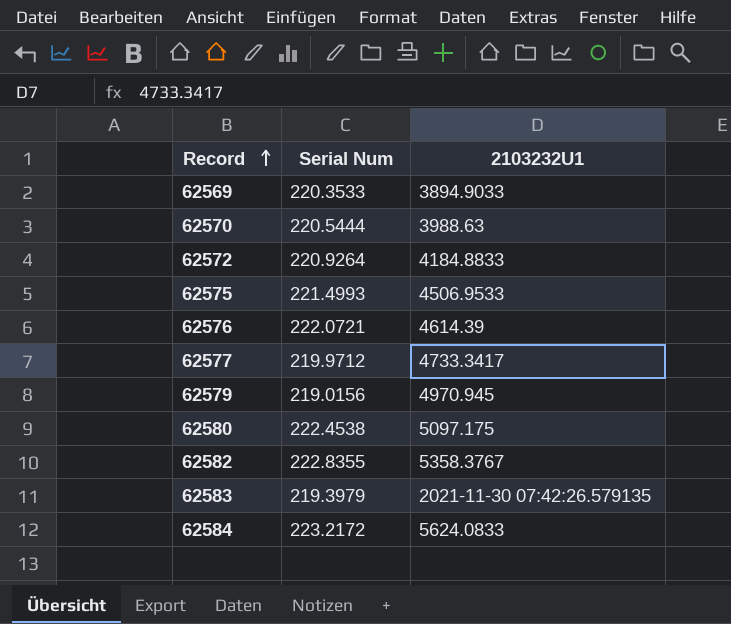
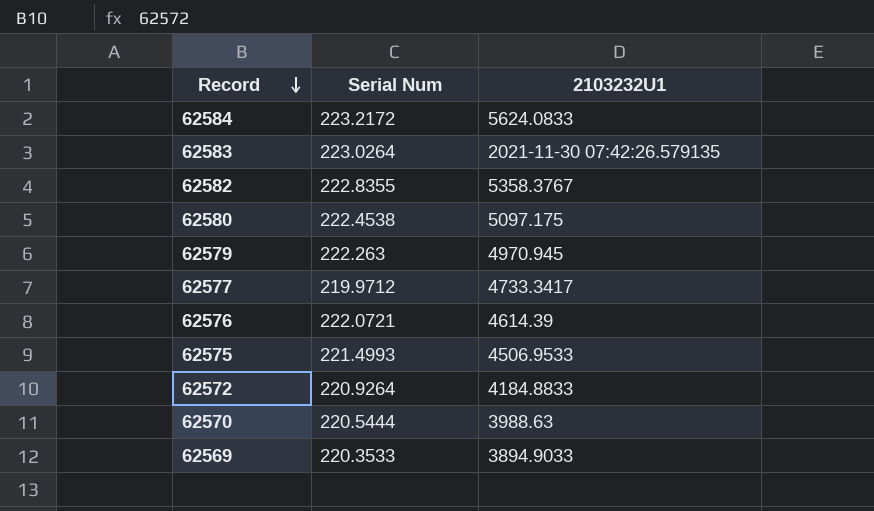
row order: Record ascending -> Record descending
62583 | Serial Num: 219.3979 -> 223.0264
62579 | Serial Num: 219.0156 -> 222.263

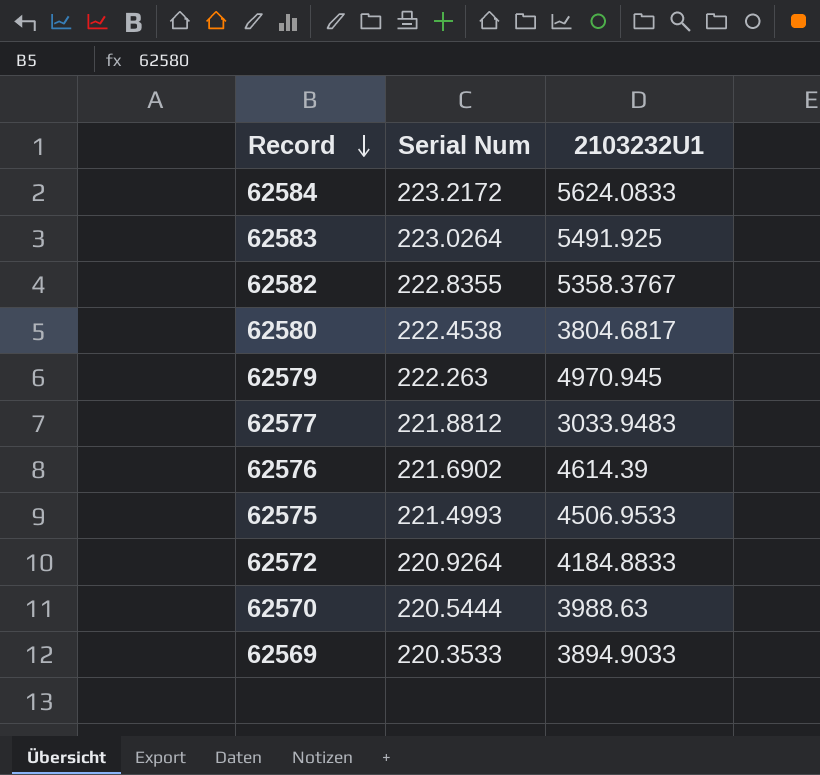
62583 | 2103232U1: 2021-11-30 07:42:26.579135 -> 5491.925
62580 | 2103232U1: 5097.175 -> 3804.6817
62577 | Serial Num: 219.9712 -> 221.8812
62577 | 2103232U1: 4733.3417 -> 3033.9483
62576 | Serial Num: 222.0721 -> 221.6902

